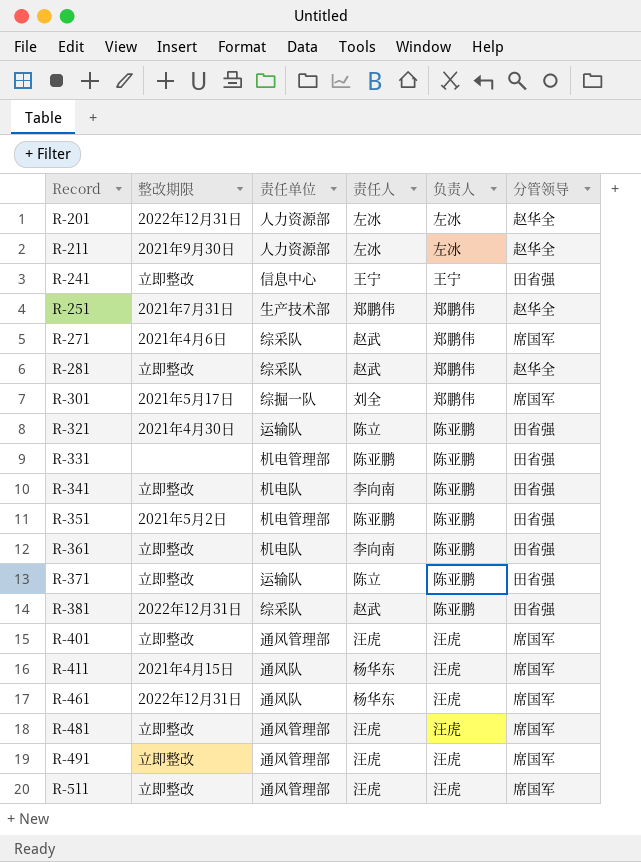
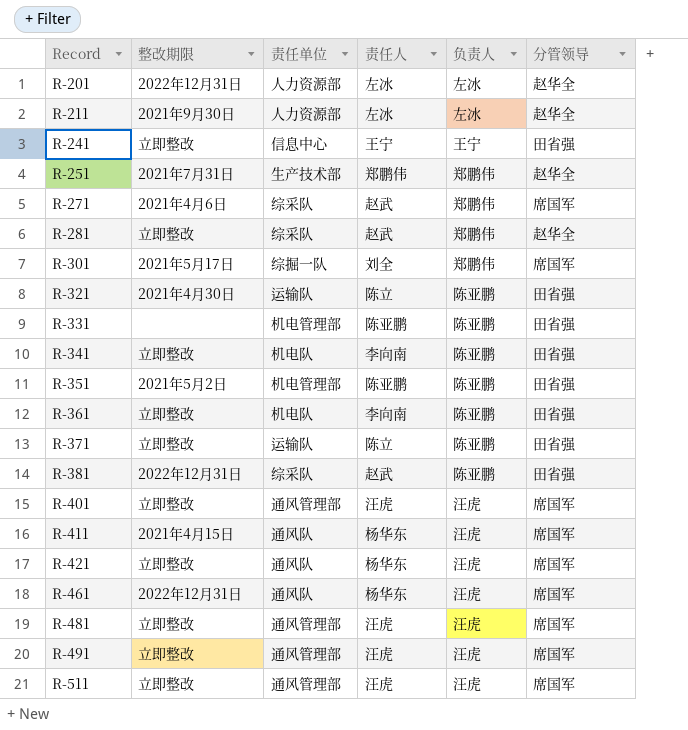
row R-421: none -> 立即整改 | 通风队 | 杨华东 | 汪虎 | 席国军

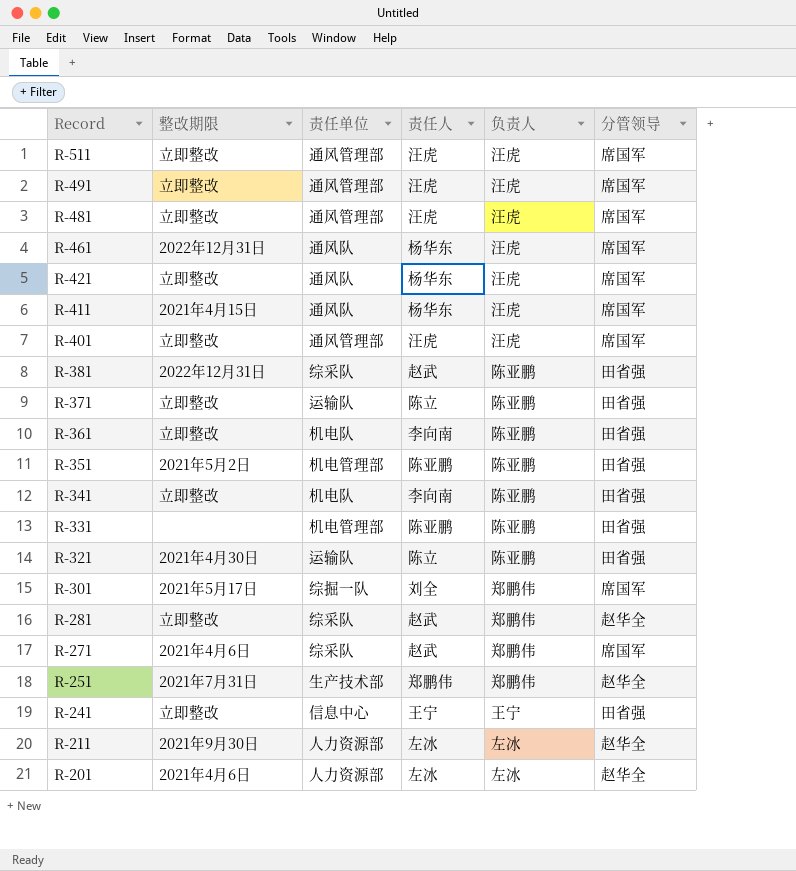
row order: Record ascending -> Record descending
R-201 | 整改期限: 2022年12月31日 -> 2021年4月6日

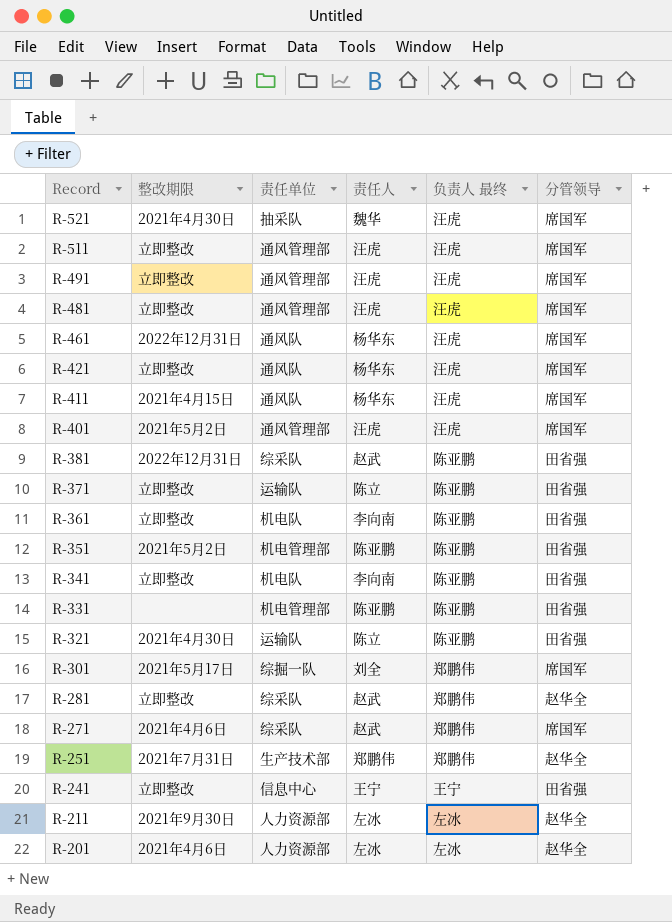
column name: 负责人 -> 负责人 最终
row R-521: none -> 2021年4月30日 | 抽采队 | 魏华 | 汪虎 | 席国军
R-401 | 整改期限: 立即整改 -> 2021年5月2日

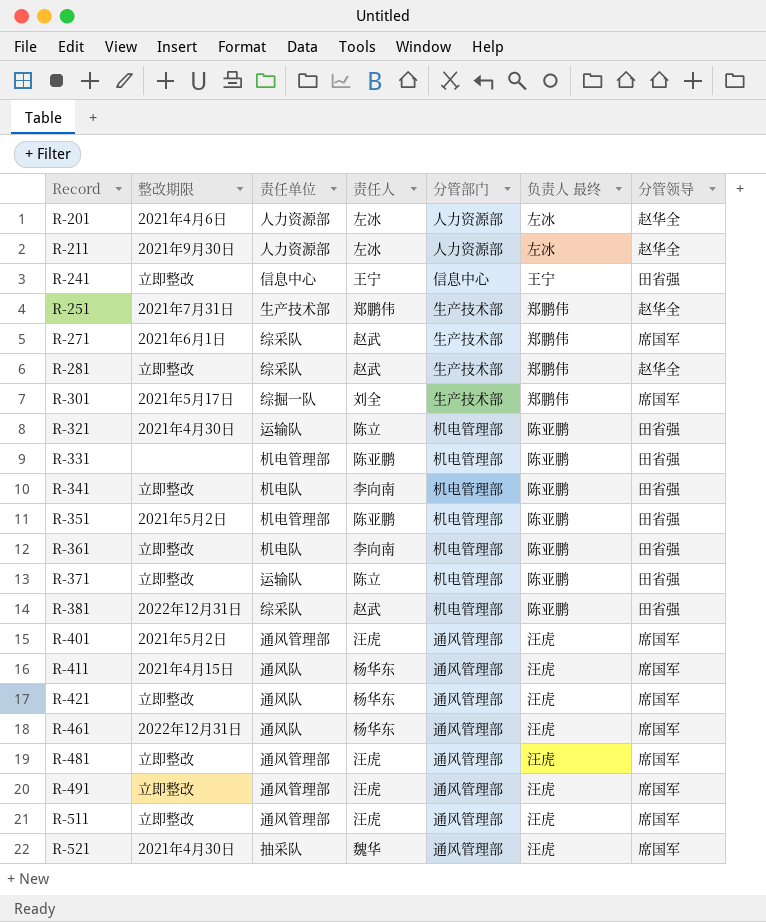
row order: Record descending -> Record ascending
column 分管部门 | position: none -> 5
R-271 | 整改期限: 2021年4月6日 -> 2021年6月1日

